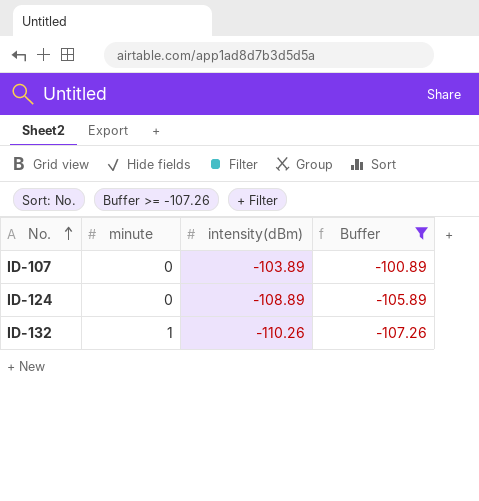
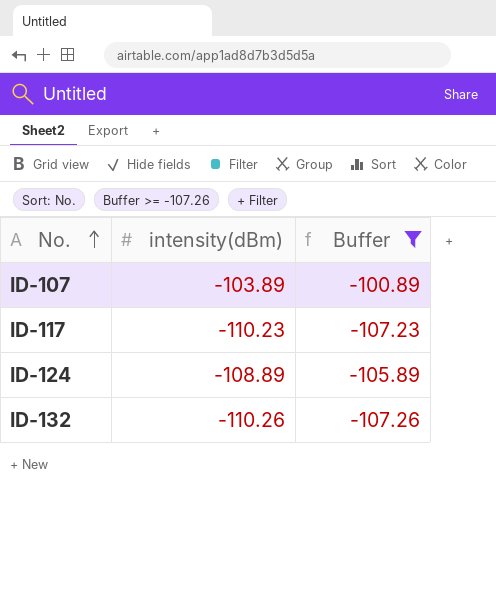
column minute | position: 2 -> none
row ID-117: none -> -110.23 | -107.23

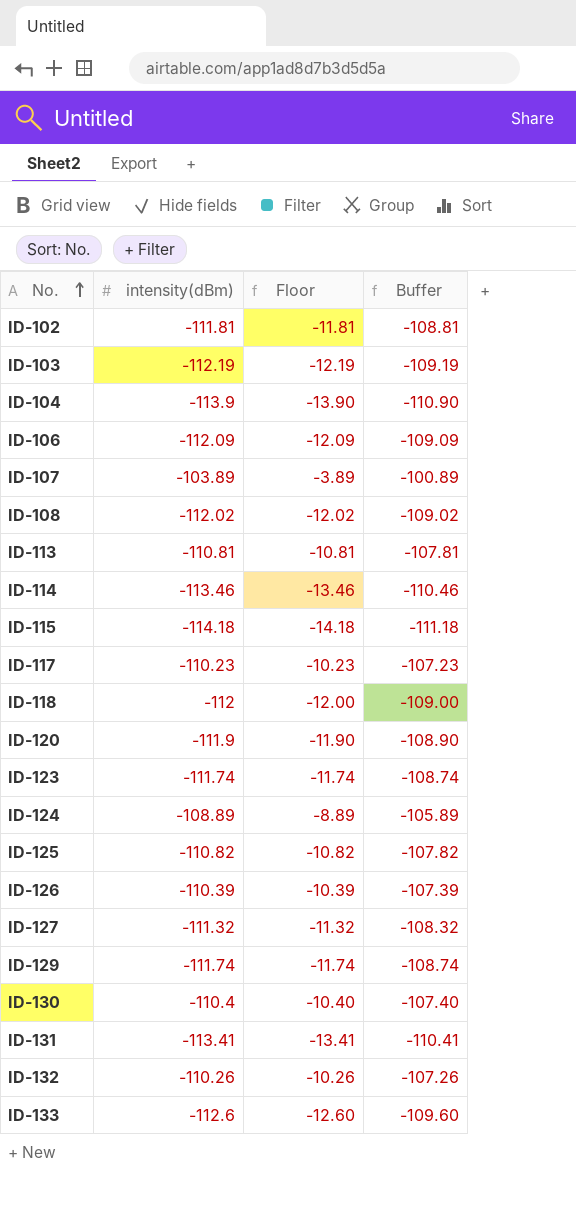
filter: Buffer >= -107.26 -> none
column Floor | formula: none -> [intensity(dBm)] + 100

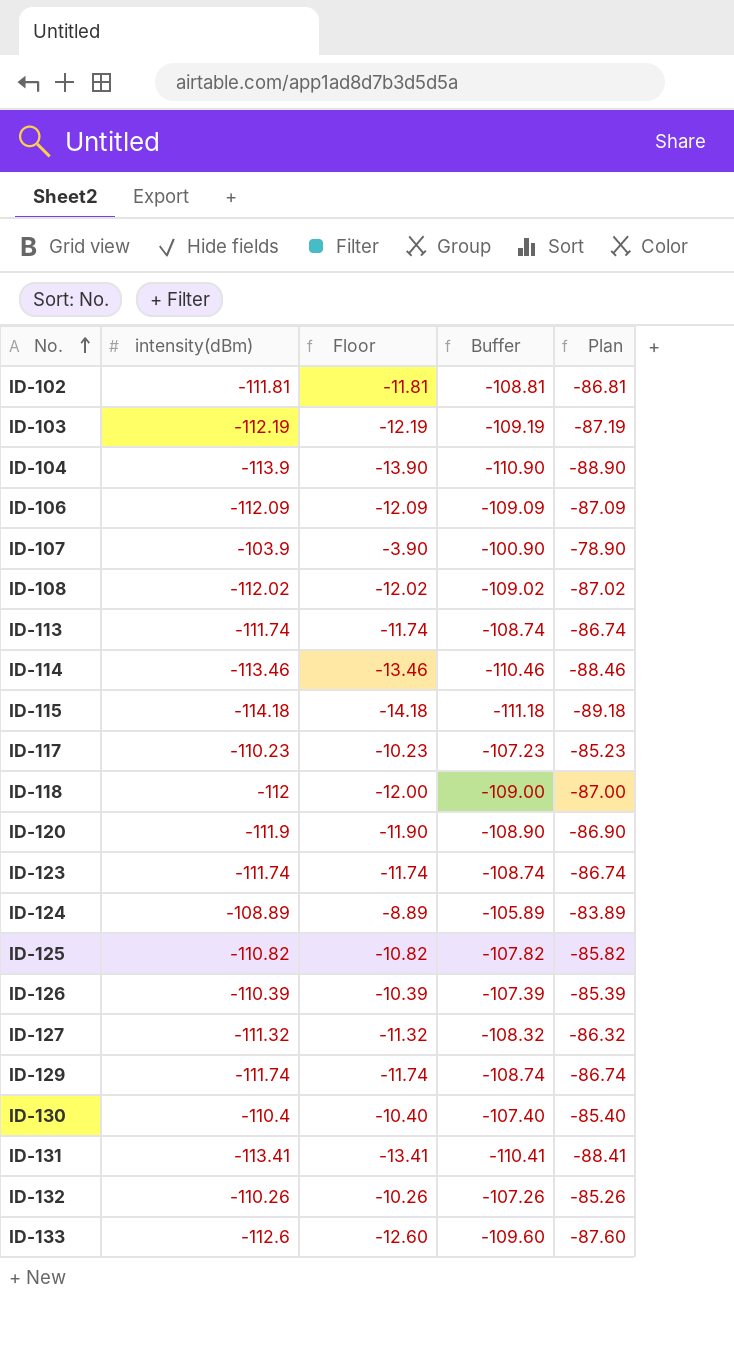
column Plan | formula: none -> [intensity(dBm)] + 25
ID-107 | intensity(dBm): -103.89 -> -103.9
ID-107 | Floor: -3.89 -> -3.90
ID-107 | Buffer: -100.89 -> -100.90
ID-113 | intensity(dBm): -110.81 -> -111.74
ID-113 | Floor: -10.81 -> -11.74
ID-113 | Buffer: -107.81 -> -108.74

